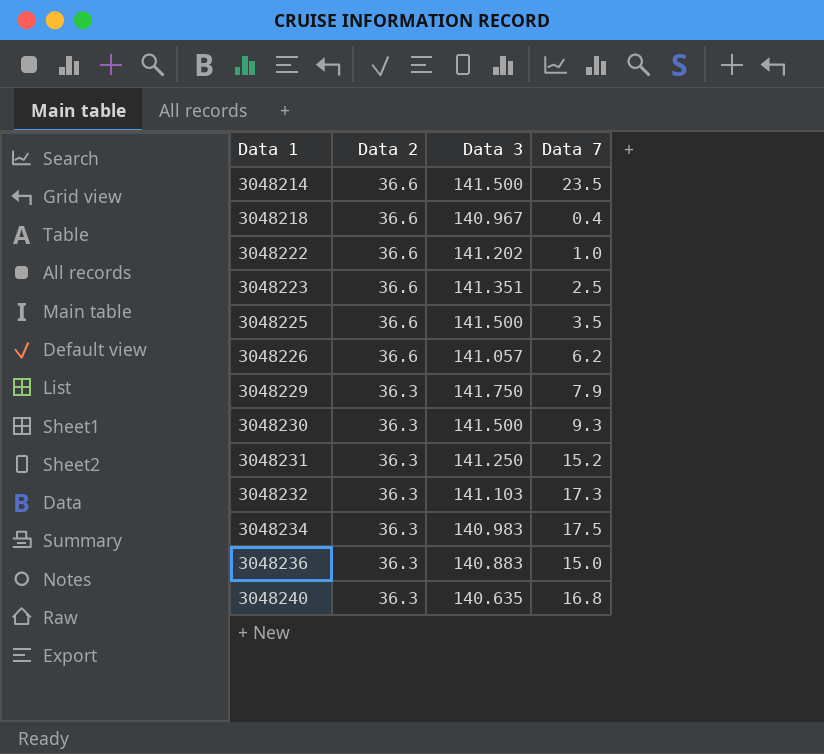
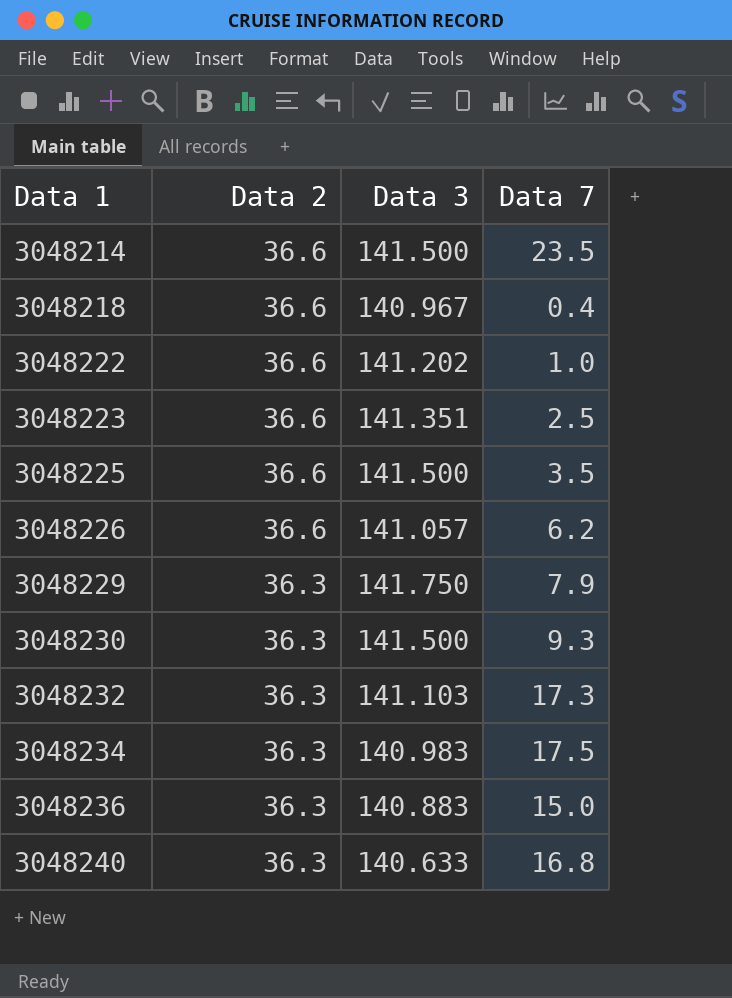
row 3048231: 36.3 | 141.250 | 15.2 -> none
3048240 | Data 3: 140.635 -> 140.633

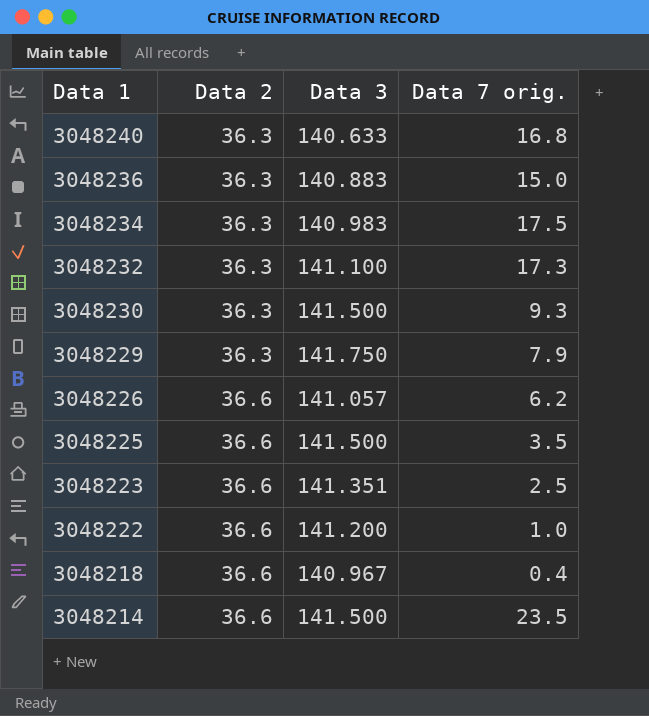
row order: Data 1 ascending -> Data 1 descending
column name: Data 7 -> Data 7 orig.
3048232 | Data 3: 141.103 -> 141.100
3048222 | Data 3: 141.202 -> 141.200

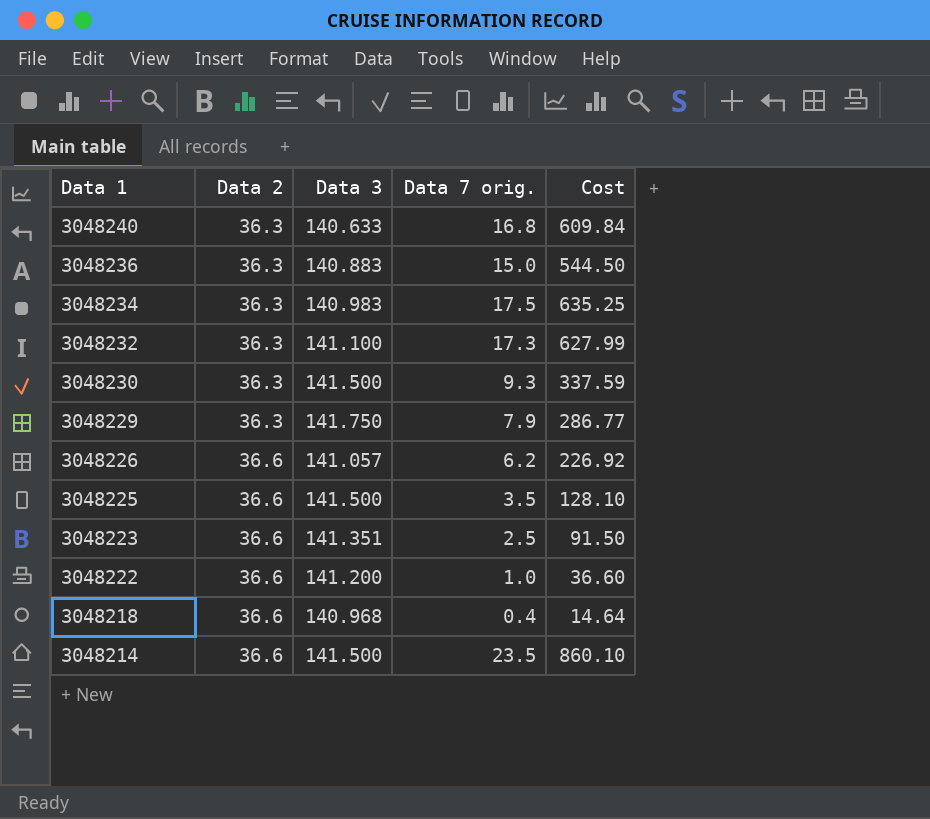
column Cost | formula: none -> [Data 2] * [Data 7 orig.]
3048218 | Data 3: 140.967 -> 140.968

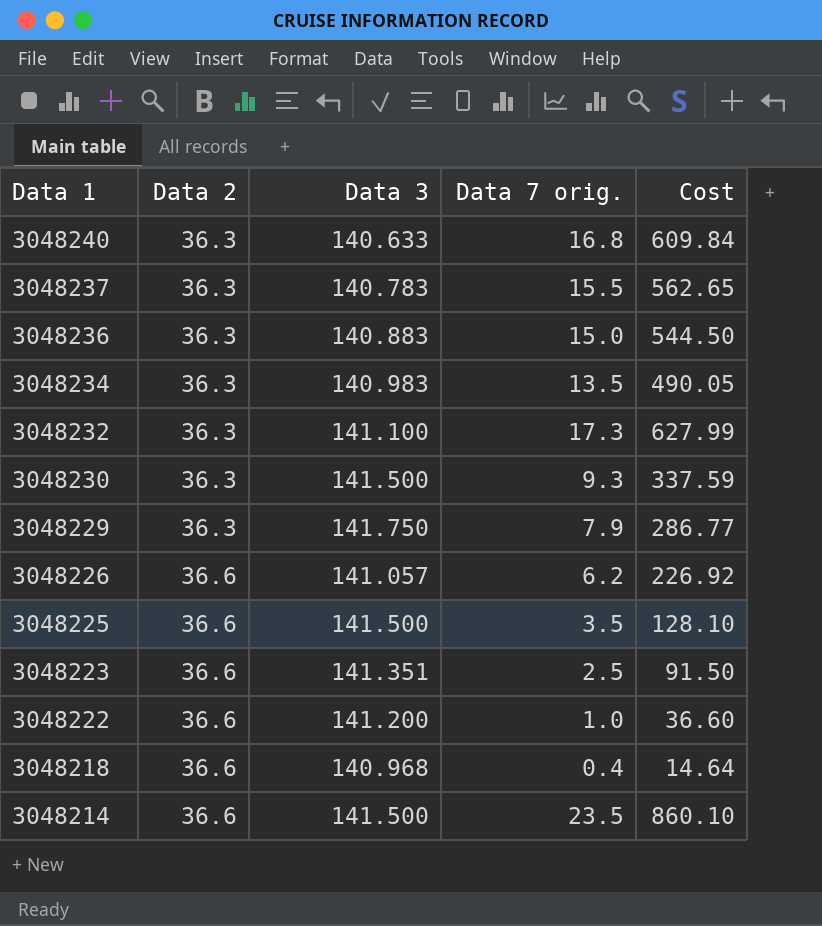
row 3048237: none -> 36.3 | 140.783 | 15.5 | 562.65
3048234 | Data 7 orig.: 17.5 -> 13.5
3048234 | Cost: 635.25 -> 490.05

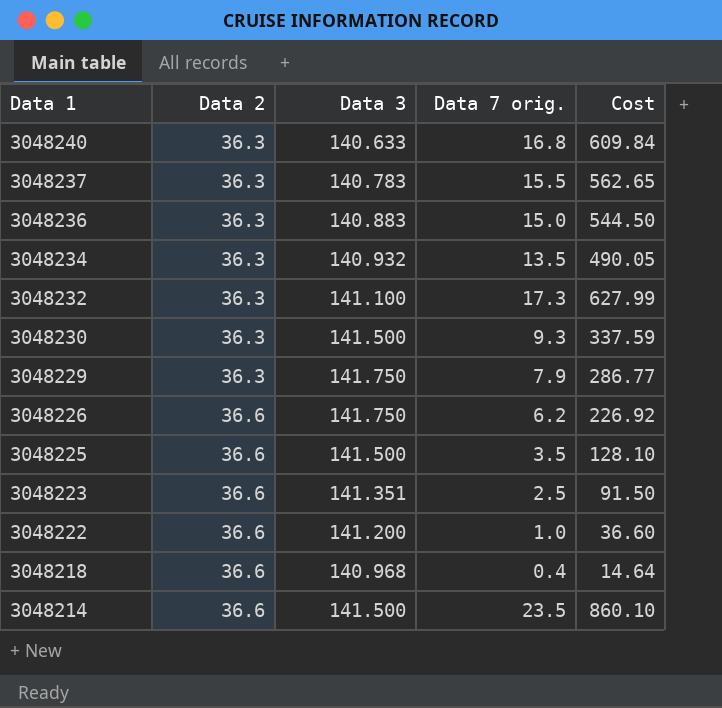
3048234 | Data 3: 140.983 -> 140.932
3048226 | Data 3: 141.057 -> 141.750

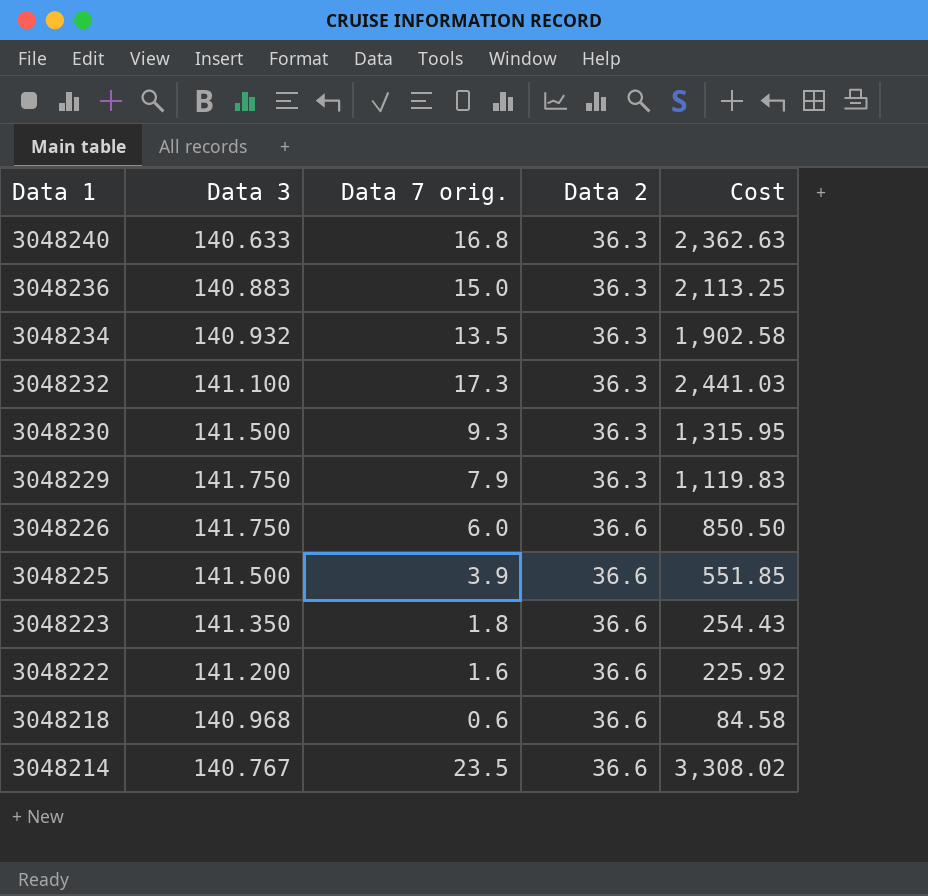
column Data 2 | position: 2 -> 4
column Cost | formula: [Data 2] * [Data 7 orig.] -> [Data 3] * [Data 7 orig.]
row 3048237: 36.3 | 140.783 | 15.5 | 562.65 -> none
3048226 | Data 7 orig.: 6.2 -> 6.0
3048225 | Data 7 orig.: 3.5 -> 3.9
3048223 | Data 3: 141.351 -> 141.350
3048223 | Data 7 orig.: 2.5 -> 1.8
3048222 | Data 7 orig.: 1.0 -> 1.6
3048218 | Data 7 orig.: 0.4 -> 0.6
3048214 | Data 3: 141.500 -> 140.767

